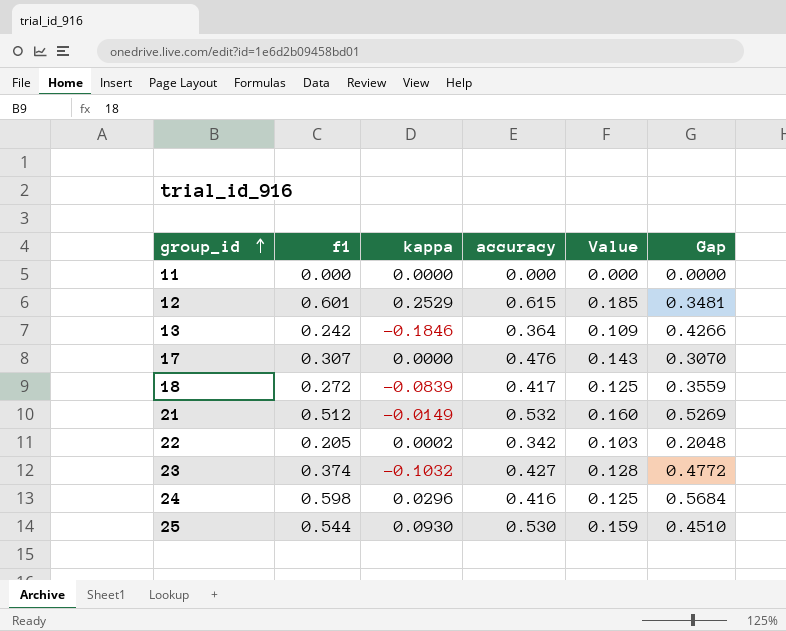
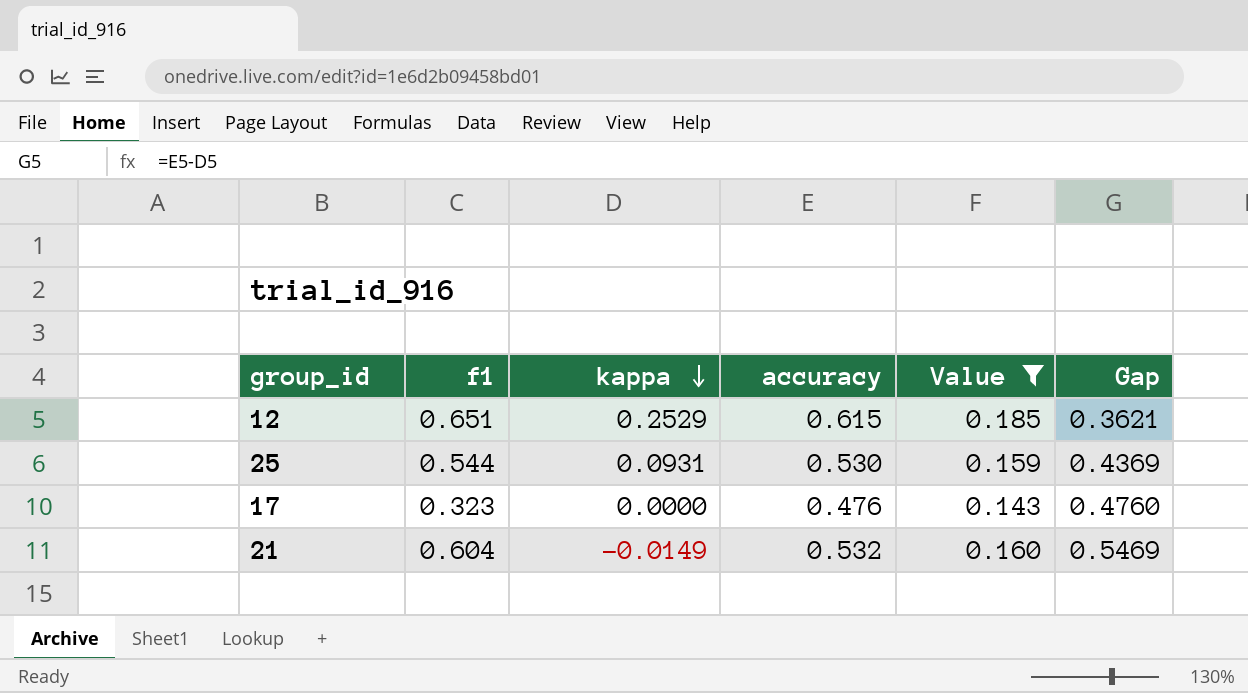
filter: none -> Value >= 0.143
row order: group_id ascending -> kappa descending
column Gap | formula: [f1] - [kappa] -> [accuracy] - [kappa]
12 | f1: 0.601 -> 0.651
25 | kappa: 0.0930 -> 0.0931
17 | f1: 0.307 -> 0.323
21 | f1: 0.512 -> 0.604

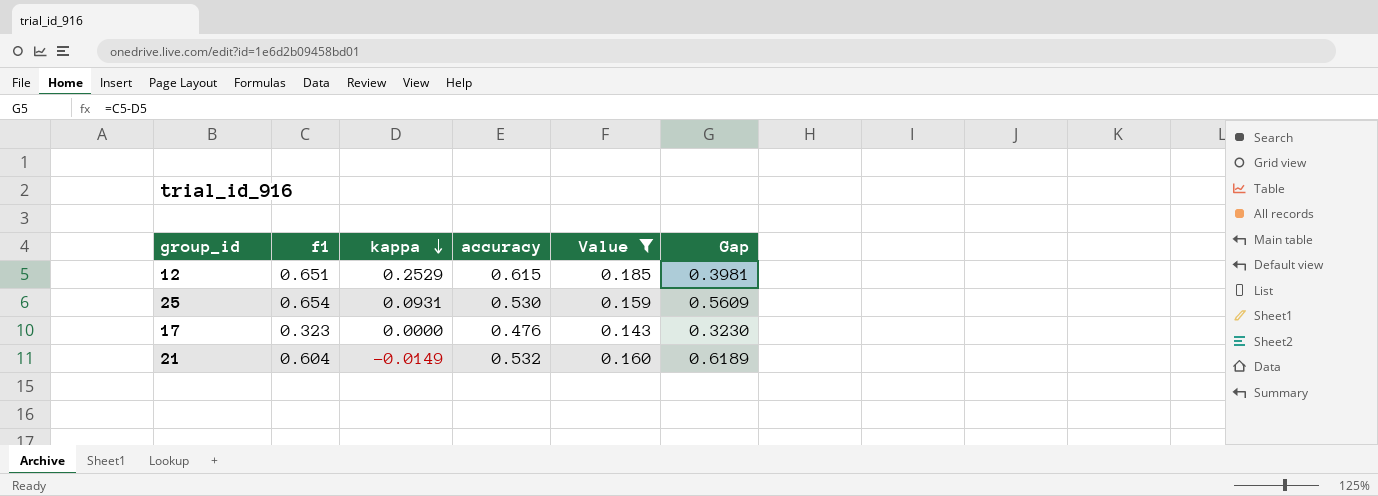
column Gap | formula: [accuracy] - [kappa] -> [f1] - [kappa]
25 | f1: 0.544 -> 0.654

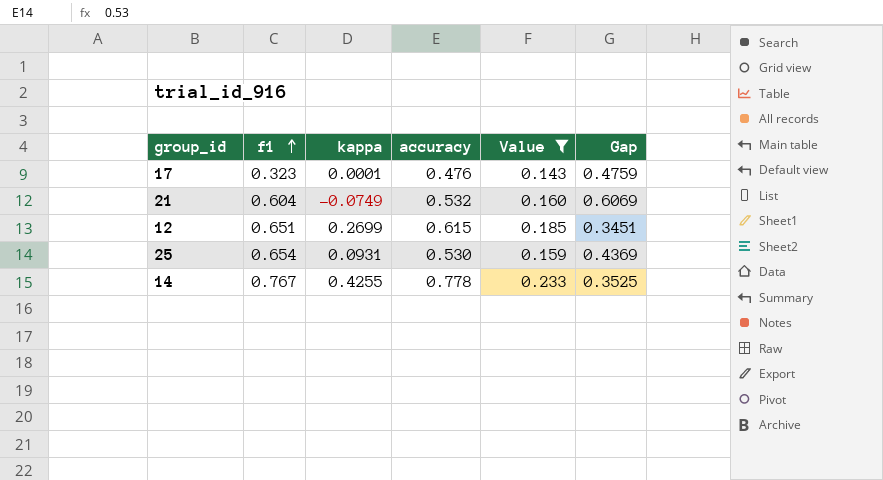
row order: kappa descending -> f1 ascending
column Gap | formula: [f1] - [kappa] -> [accuracy] - [kappa]
17 | kappa: 0.0000 -> 0.0001
21 | kappa: -0.0149 -> -0.0749
12 | kappa: 0.2529 -> 0.2699
row 14: none -> 0.767 | 0.4255 | 0.778 | 0.233 | 0.3525

